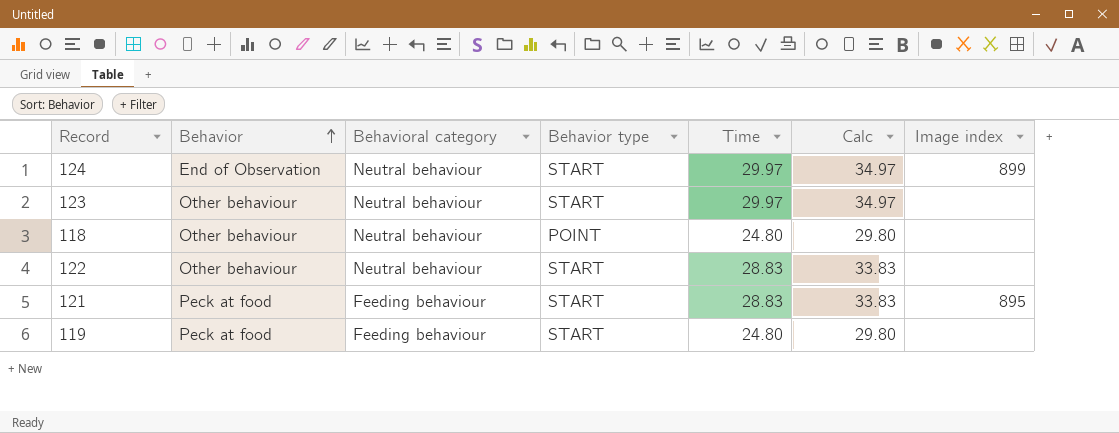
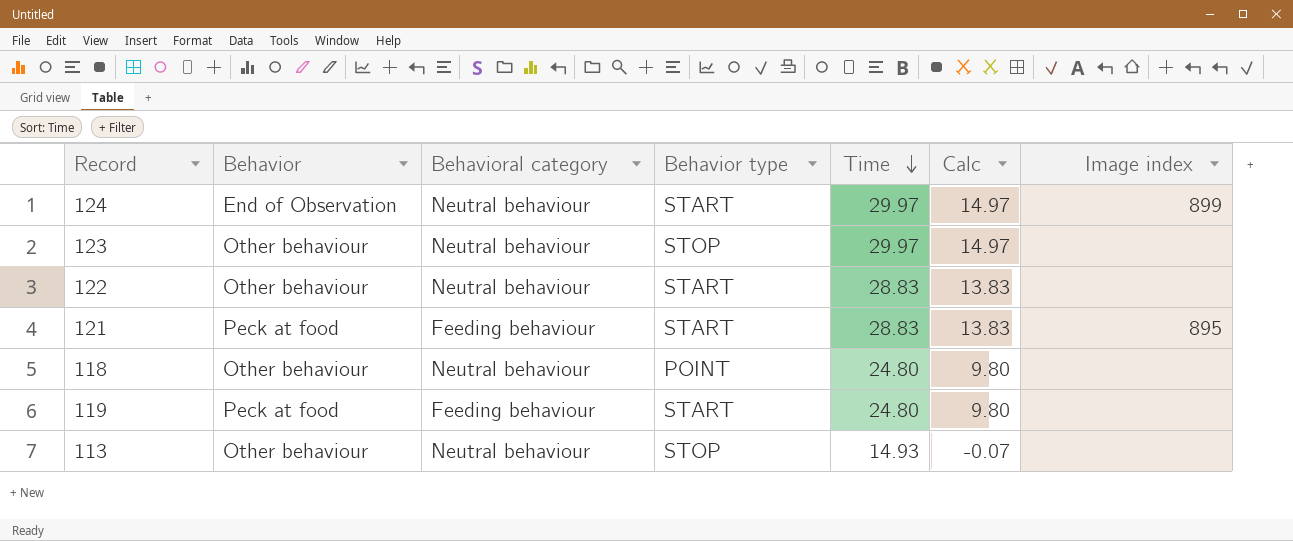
row order: Behavior ascending -> Time descending
column Calc | formula: [Time] + 5 -> [Time] - 15
123 | Behavior type: START -> STOP
row 113: none -> Other behaviour | Neutral behaviour | STOP | 14.93 | -0.07 | none

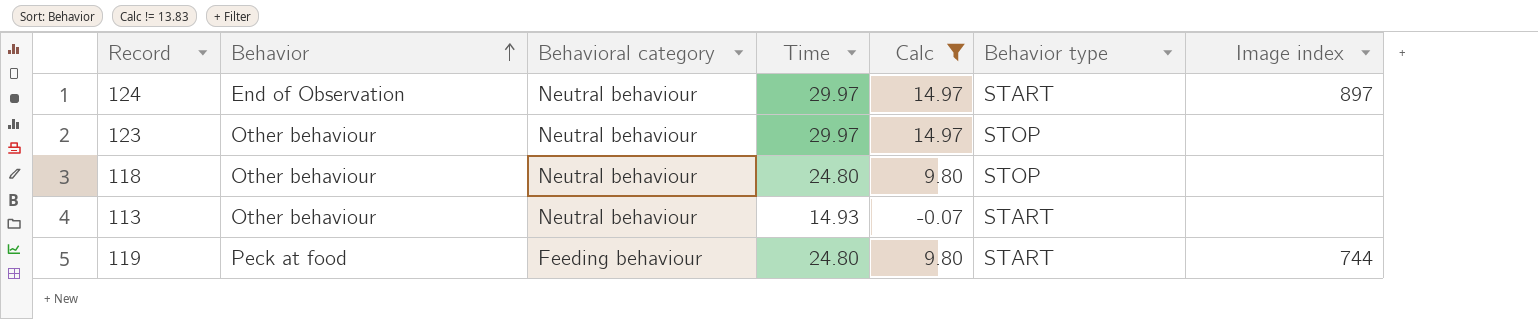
filter: none -> Calc != 13.83
row order: Time descending -> Behavior ascending
column Behavior type | position: 4 -> 6
124 | Image index: 899 -> 897
118 | Behavior type: POINT -> STOP
113 | Behavior type: STOP -> START
119 | Image index: none -> 744

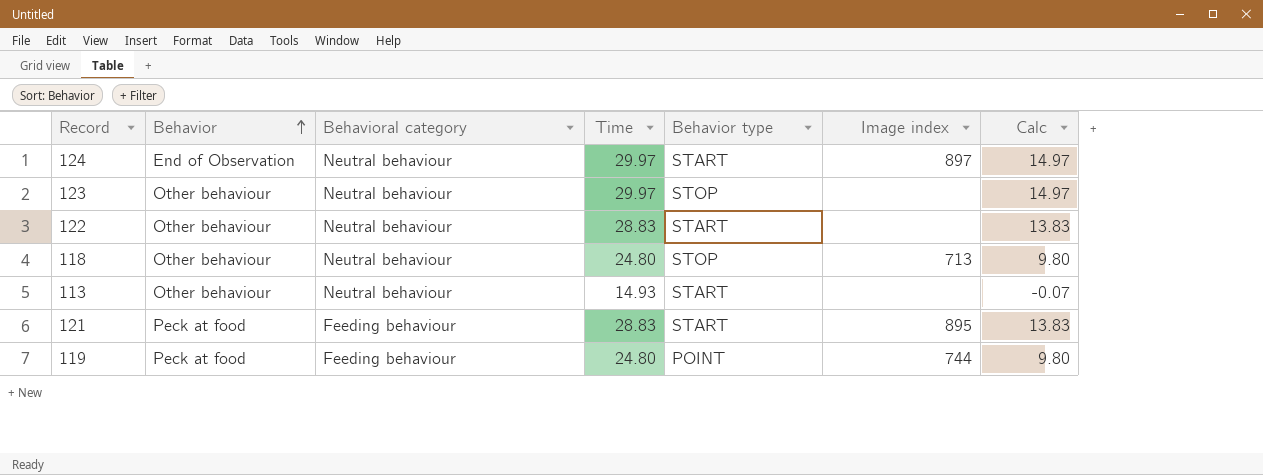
filter: Calc != 13.83 -> none
column Calc | position: 5 -> 7
118 | Image index: none -> 713
119 | Behavior type: START -> POINT

